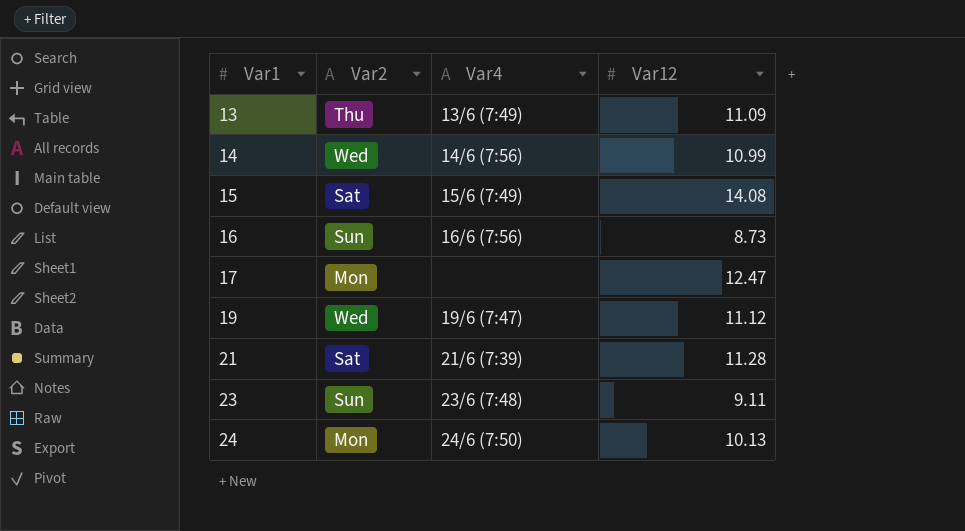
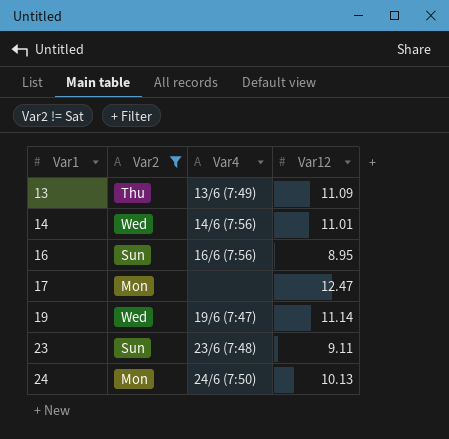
filter: none -> Var2 != Sat
14 | Var12: 10.99 -> 11.01
16 | Var12: 8.73 -> 8.95
19 | Var12: 11.12 -> 11.14

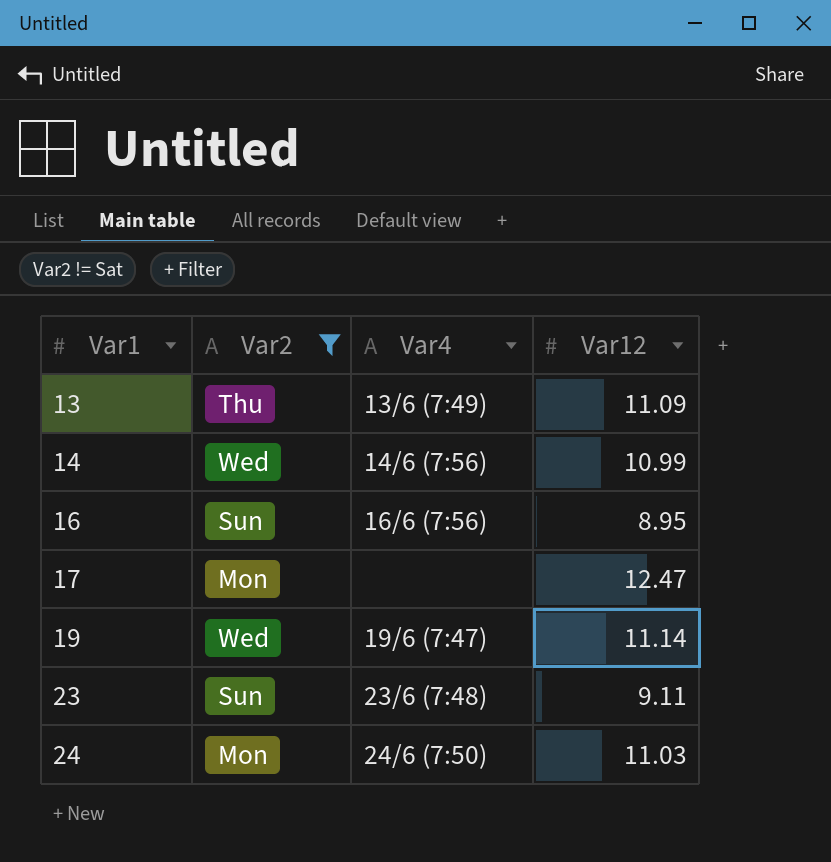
14 | Var12: 11.01 -> 10.99
24 | Var12: 10.13 -> 11.03

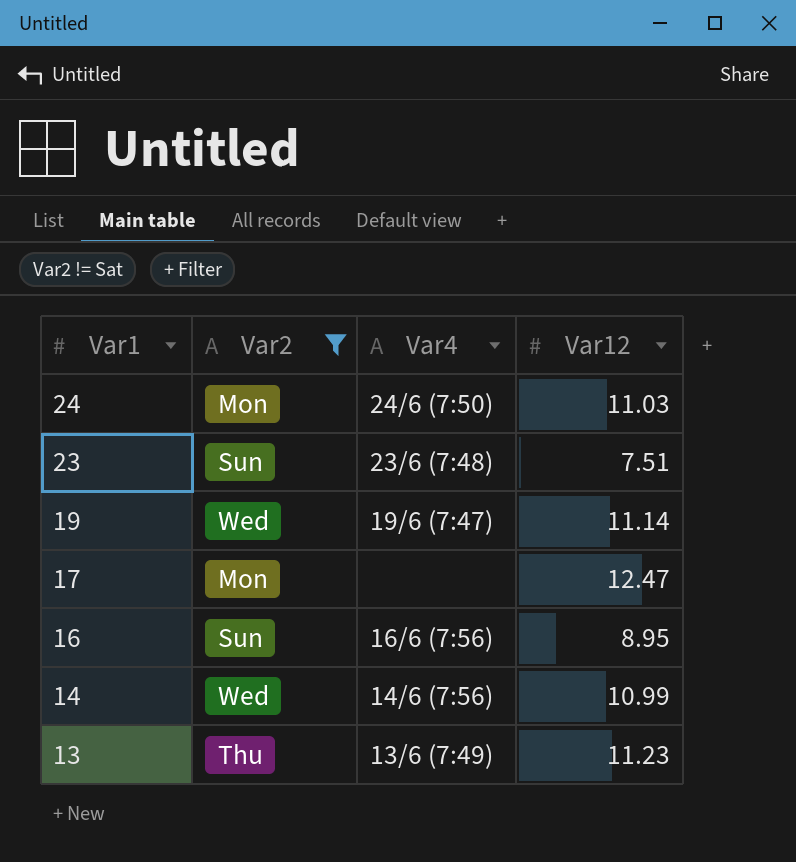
row order: Var1 ascending -> Var1 descending
23 | Var12: 9.11 -> 7.51
13 | Var12: 11.09 -> 11.23

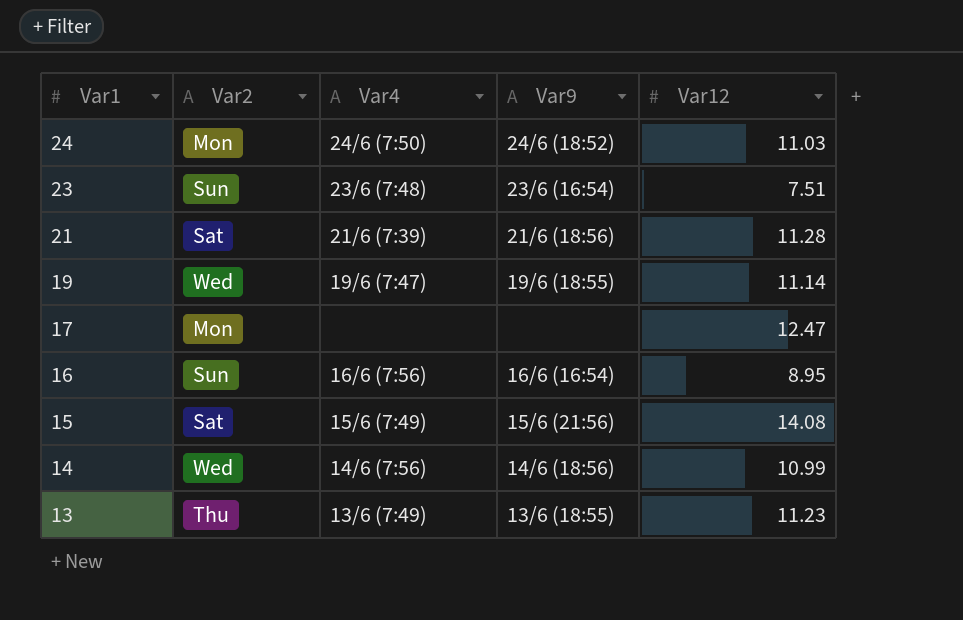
filter: Var2 != Sat -> none
column Var9 | position: none -> 4

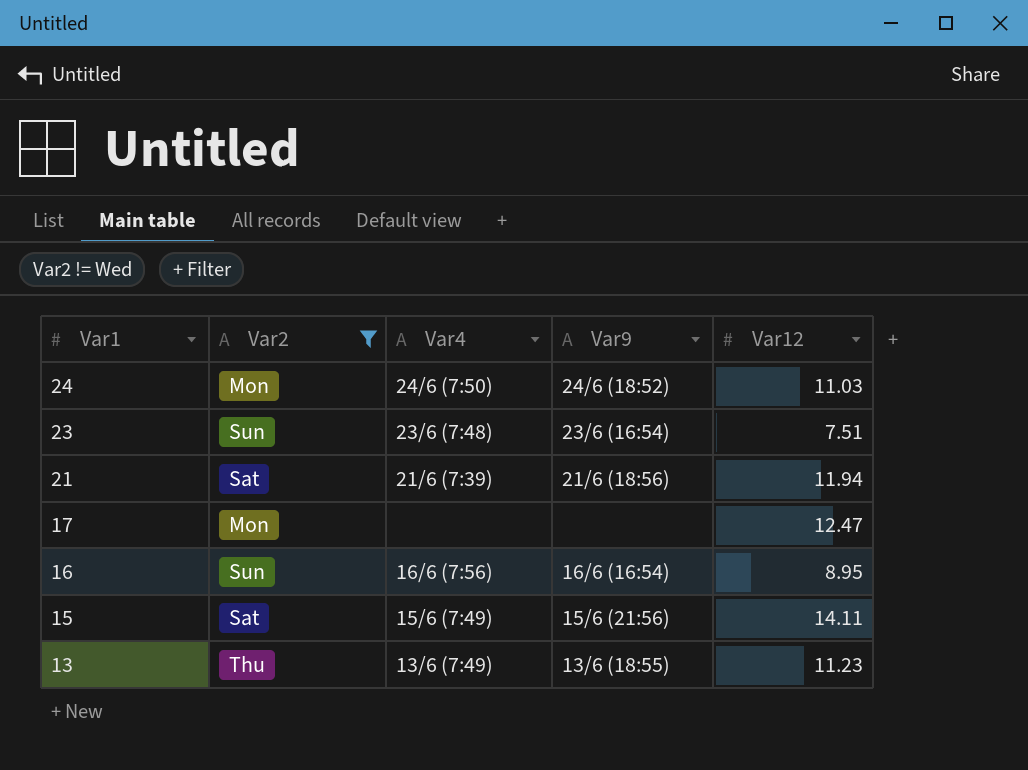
filter: none -> Var2 != Wed
21 | Var12: 11.28 -> 11.94
15 | Var12: 14.08 -> 14.11

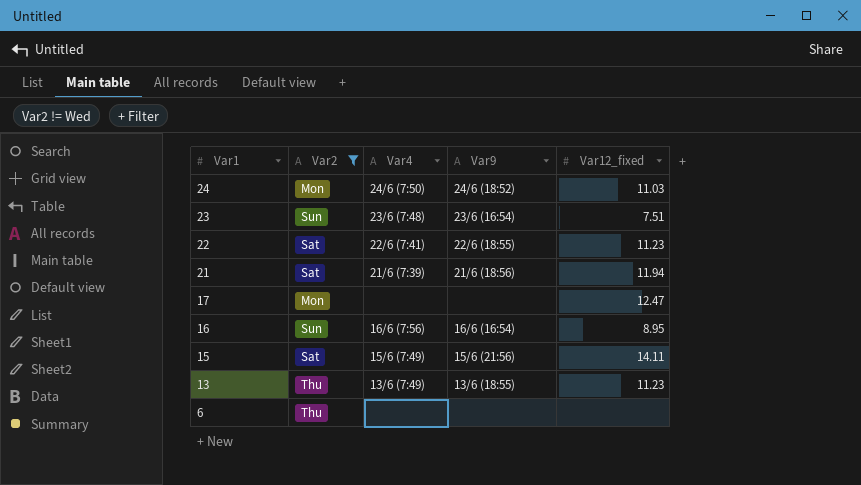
column name: Var12 -> Var12_fixed
row 22: none -> Sat | 22/6 (7:41) | 22/6 (18:55) | 11.23
row 6: none -> Thu | none | none | none

